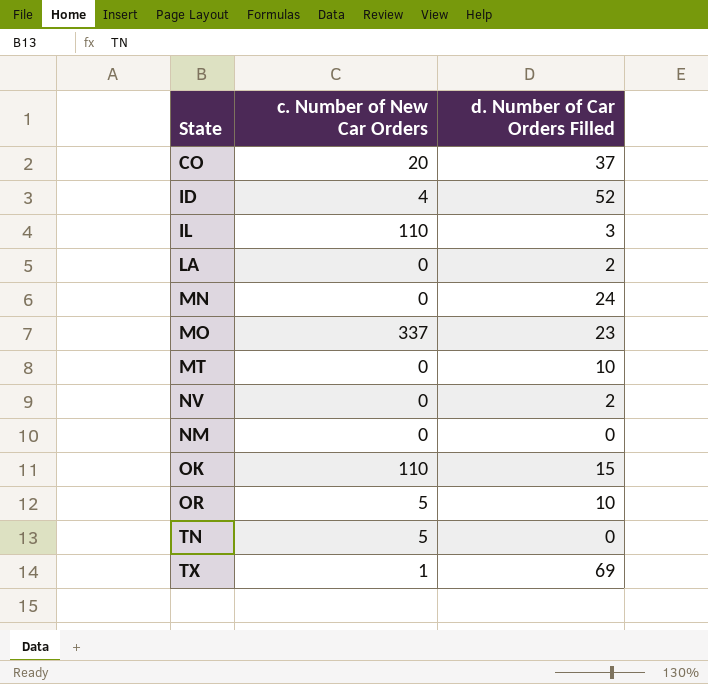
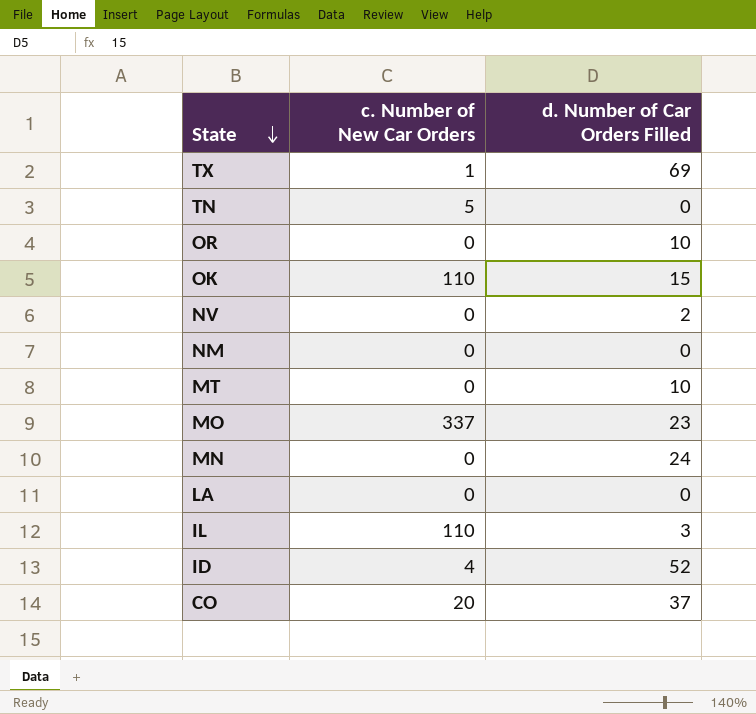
row order: none -> State descending
OR | c. Number of New Car Orders: 5 -> 0
LA | d. Number of Car Orders Filled: 2 -> 0

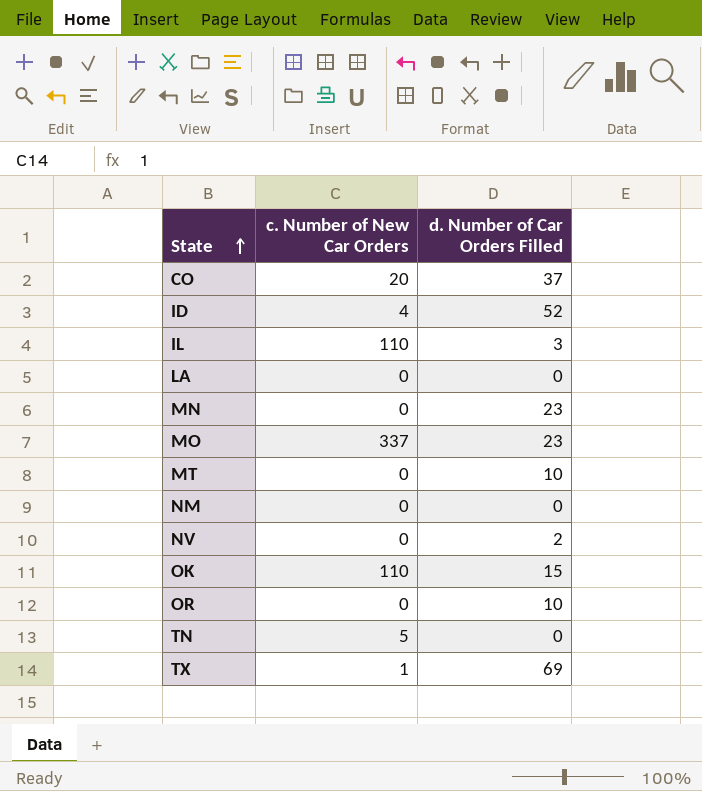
row order: State descending -> State ascending
MN | d. Number of Car Orders Filled: 24 -> 23

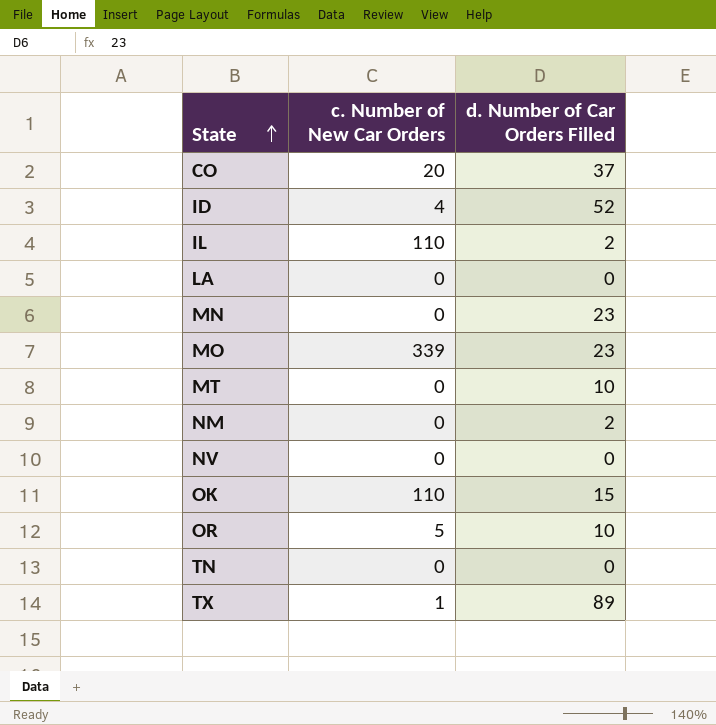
IL | d. Number of Car Orders Filled: 3 -> 2
MO | c. Number of New Car Orders: 337 -> 339
NM | d. Number of Car Orders Filled: 0 -> 2
NV | d. Number of Car Orders Filled: 2 -> 0
OR | c. Number of New Car Orders: 0 -> 5
TN | c. Number of New Car Orders: 5 -> 0
TX | d. Number of Car Orders Filled: 69 -> 89

